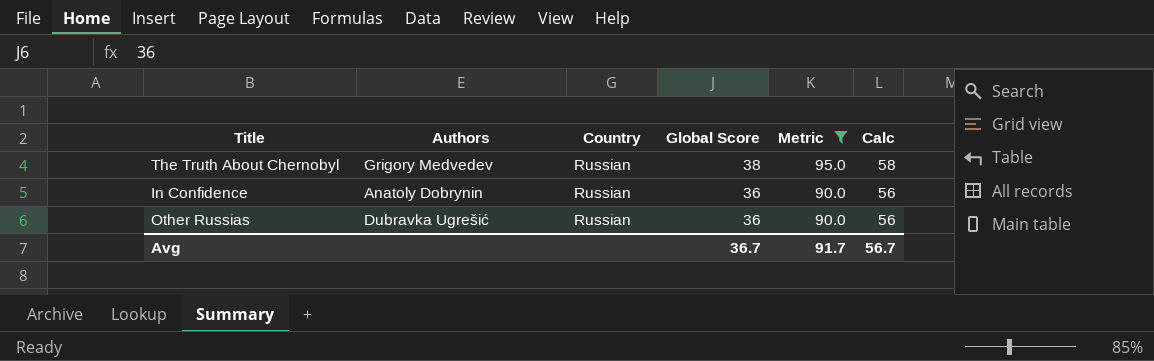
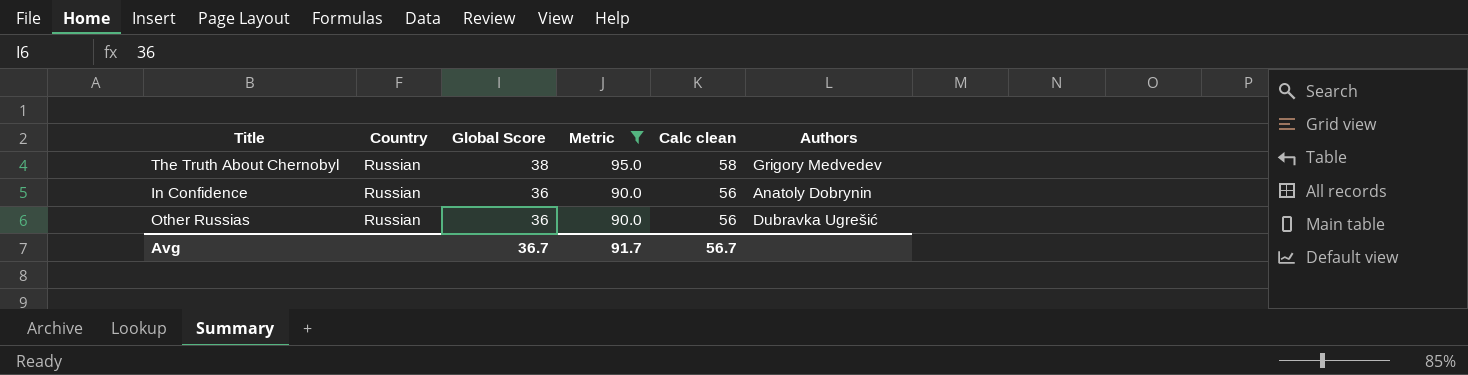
column name: Calc -> Calc clean
column Authors | position: 2 -> 6

